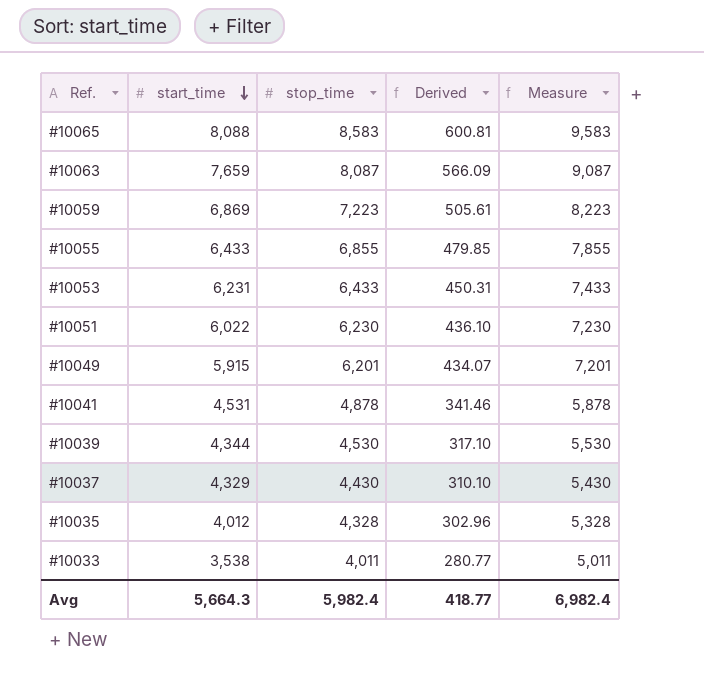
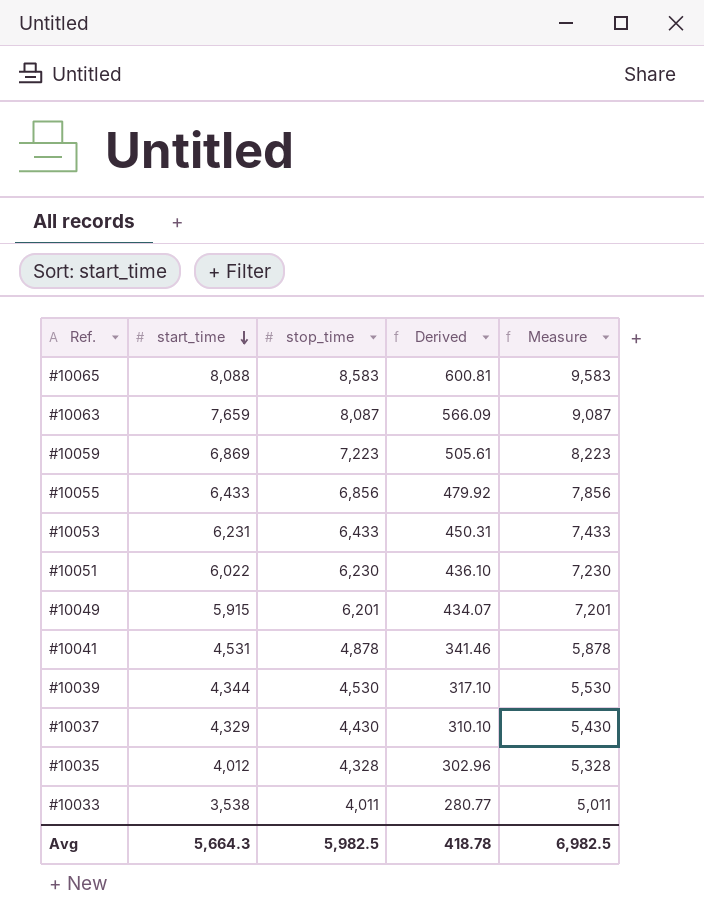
#10055 | stop_time: 6,855 -> 6,856
#10055 | Derived: 479.85 -> 479.92
#10055 | Measure: 7,855 -> 7,856
Avg | stop_time: 5,982.4 -> 5,982.5
Avg | Derived: 418.77 -> 418.78
Avg | Measure: 6,982.4 -> 6,982.5

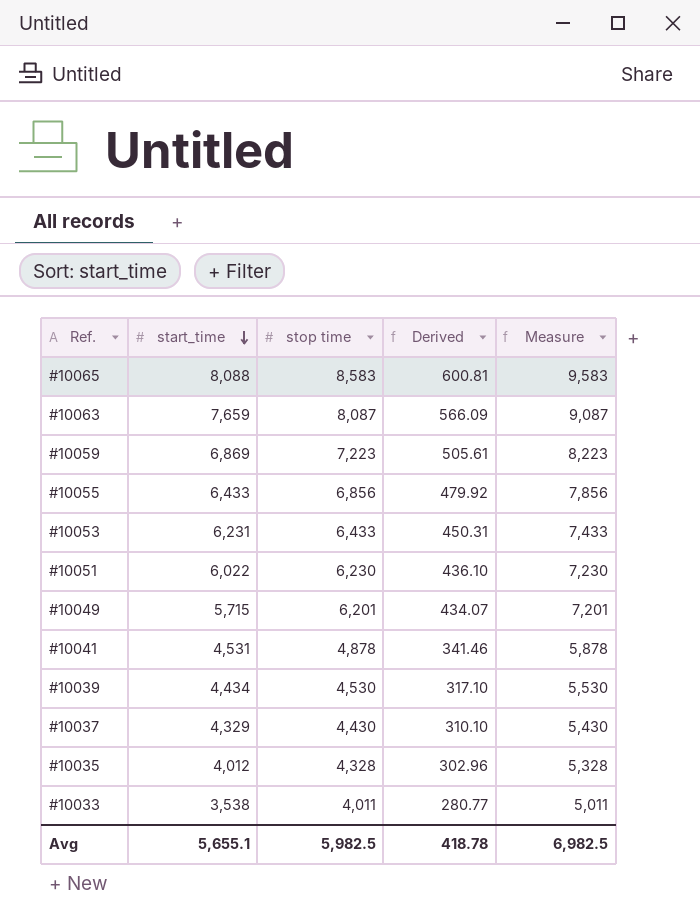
column name: stop_time -> stop time
#10049 | start_time: 5,915 -> 5,715
#10039 | start_time: 4,344 -> 4,434
Avg | start_time: 5,664.3 -> 5,655.1

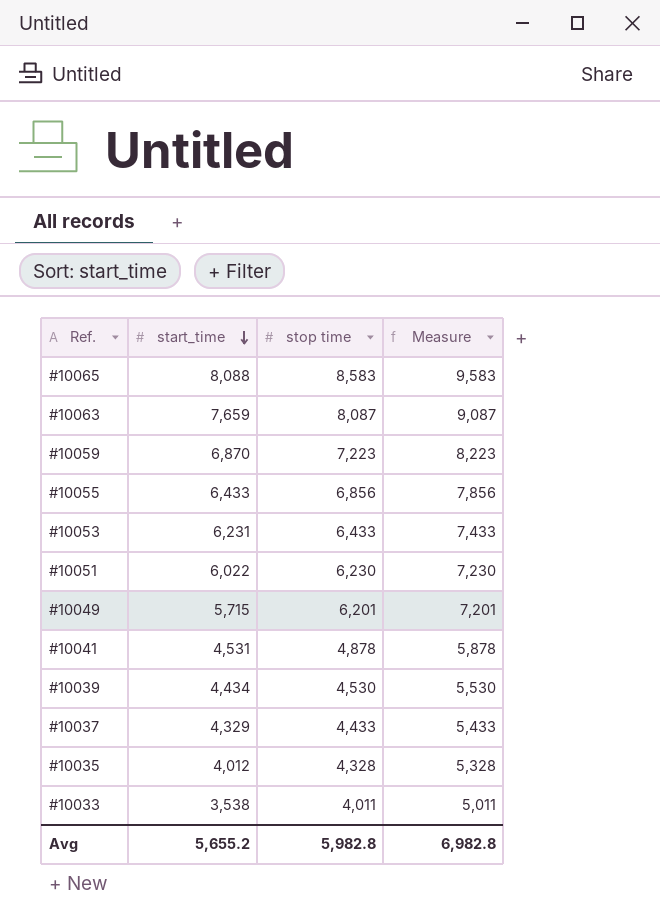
column Derived | formula: [stop time] * 0.07 -> none
#10059 | start_time: 6,869 -> 6,870
#10037 | stop time: 4,430 -> 4,433
#10037 | Measure: 5,430 -> 5,433
Avg | start_time: 5,655.1 -> 5,655.2
Avg | stop time: 5,982.5 -> 5,982.8
Avg | Measure: 6,982.5 -> 6,982.8

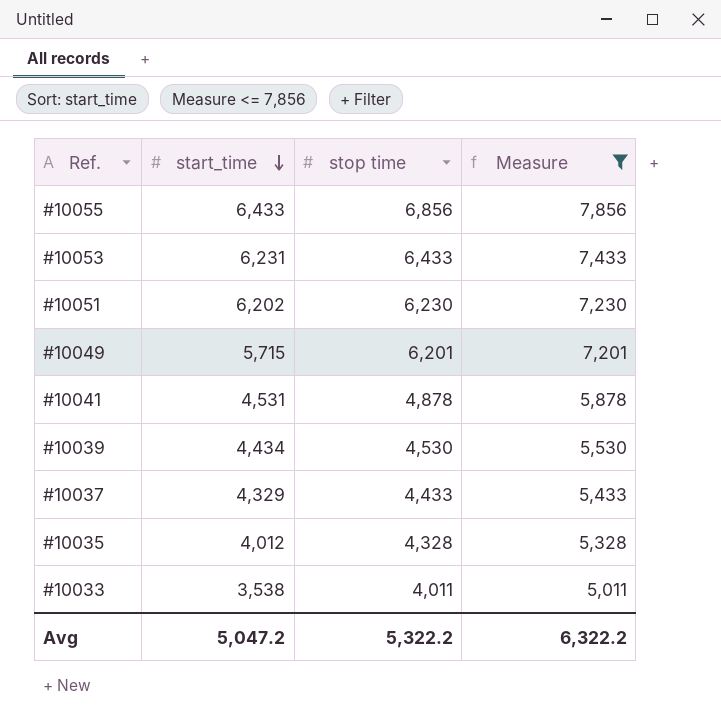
filter: none -> Measure <= 7,856
#10051 | start_time: 6,022 -> 6,202
Avg | start_time: 5,655.2 -> 5,047.2
Avg | stop time: 5,982.8 -> 5,322.2
Avg | Measure: 6,982.8 -> 6,322.2

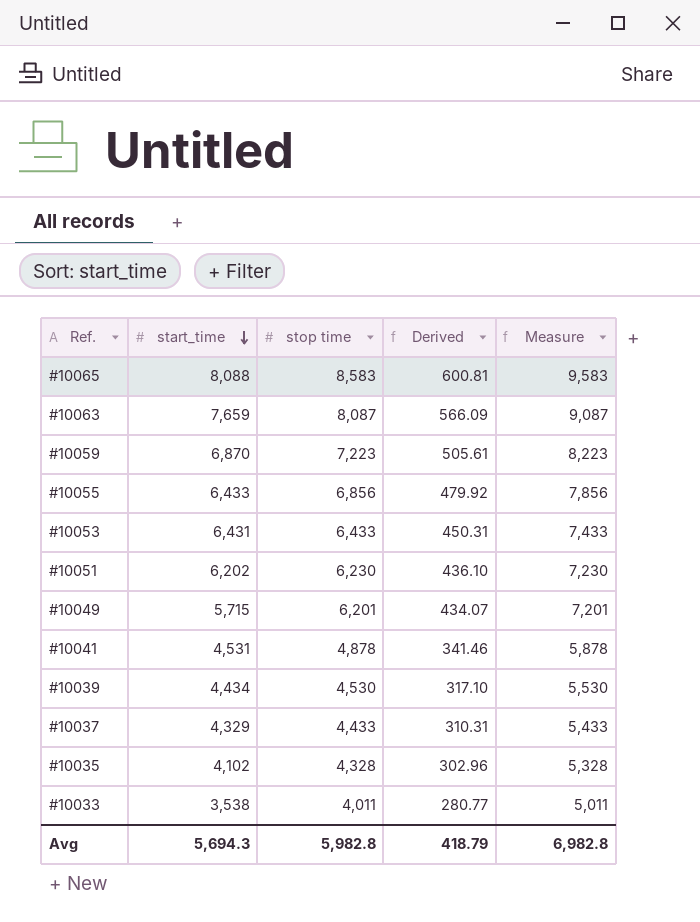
filter: Measure <= 7,856 -> none
column Derived | formula: none -> [stop time] * 0.07
#10053 | start_time: 6,231 -> 6,431
#10035 | start_time: 4,012 -> 4,102
Avg | start_time: 5,047.2 -> 5,694.3
Avg | stop time: 5,322.2 -> 5,982.8
Avg | Measure: 6,322.2 -> 6,982.8

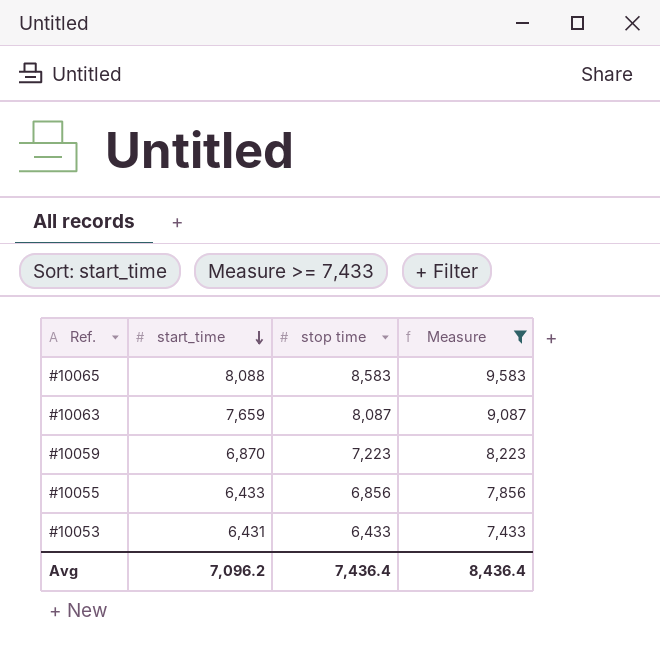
filter: none -> Measure >= 7,433
column Derived | formula: [stop time] * 0.07 -> none
Avg | start_time: 5,694.3 -> 7,096.2
Avg | stop time: 5,982.8 -> 7,436.4
Avg | Measure: 6,982.8 -> 8,436.4

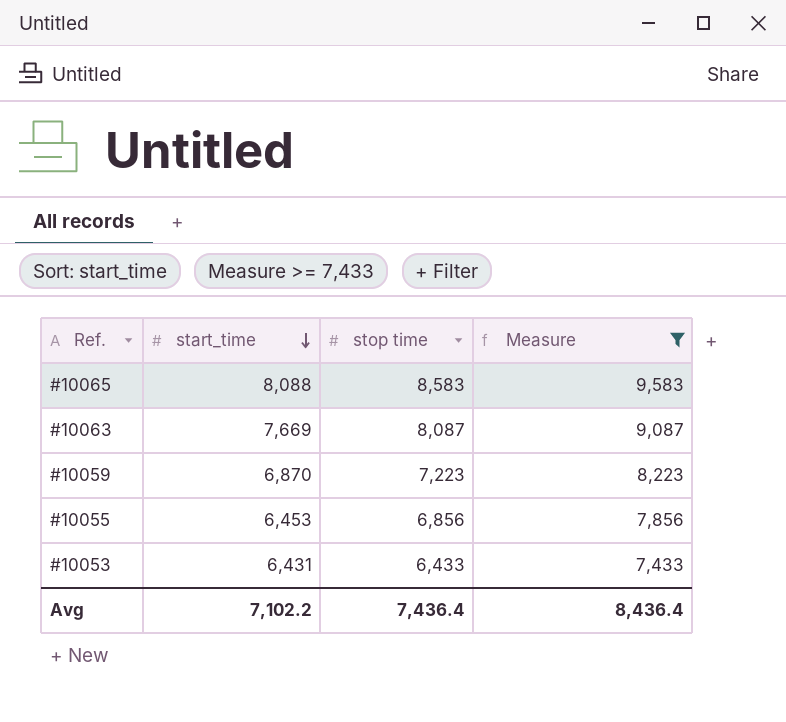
#10063 | start_time: 7,659 -> 7,669
#10055 | start_time: 6,433 -> 6,453
Avg | start_time: 7,096.2 -> 7,102.2

